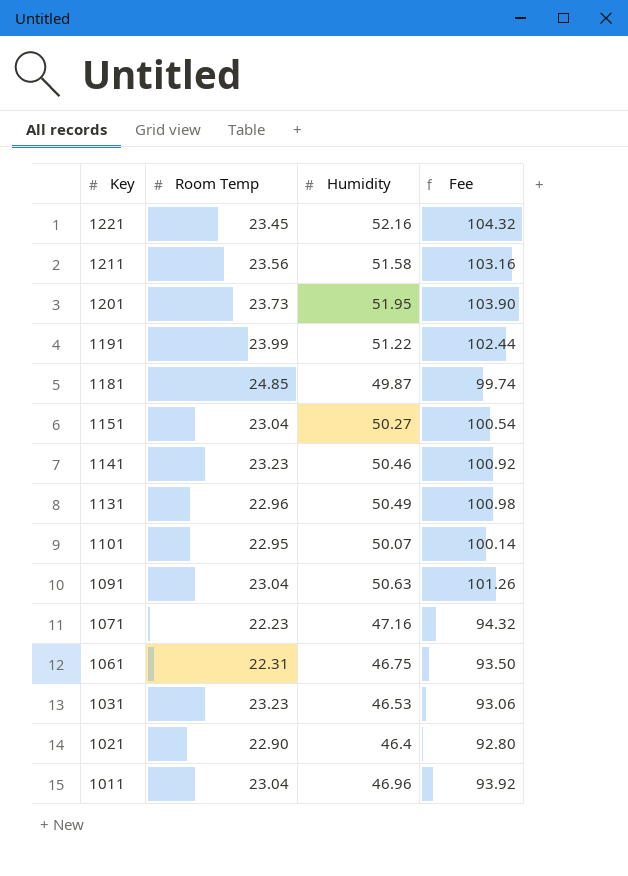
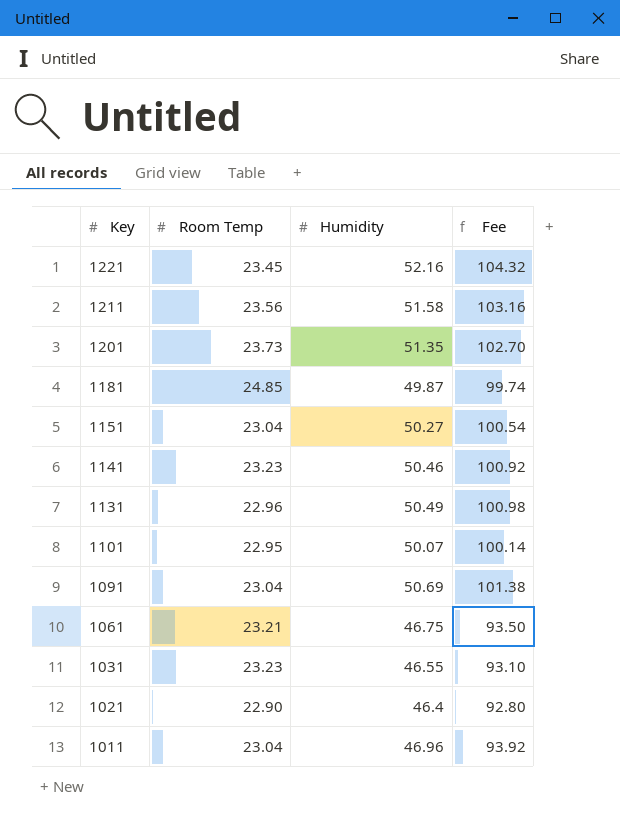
row 1191: 23.99 | 51.22 | 102.44 -> none
row 1071: 22.23 | 47.16 | 94.32 -> none
1201 | Humidity: 51.95 -> 51.35
1201 | Fee: 103.90 -> 102.70
1091 | Humidity: 50.63 -> 50.69
1091 | Fee: 101.26 -> 101.38
1061 | Room Temp: 22.31 -> 23.21
1031 | Humidity: 46.53 -> 46.55
1031 | Fee: 93.06 -> 93.10

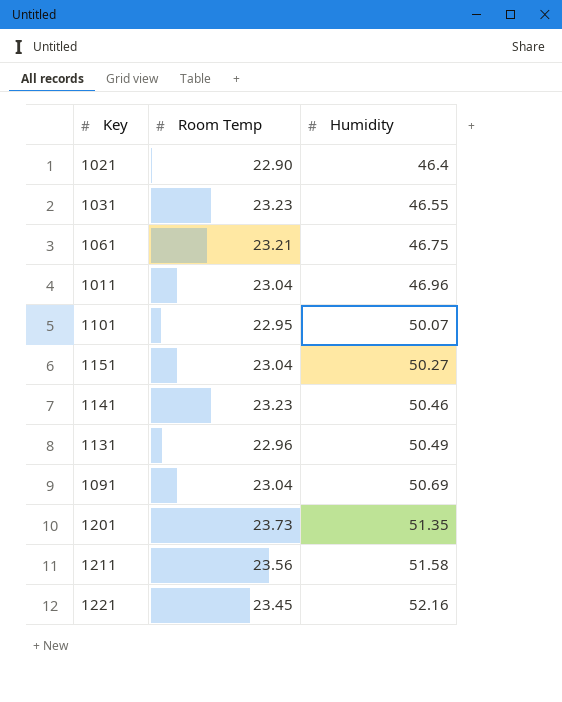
row order: Key descending -> Humidity ascending
column Fee | formula: [Humidity] * 2 -> none
row 1181: 24.85 | 49.87 | 99.74 -> none

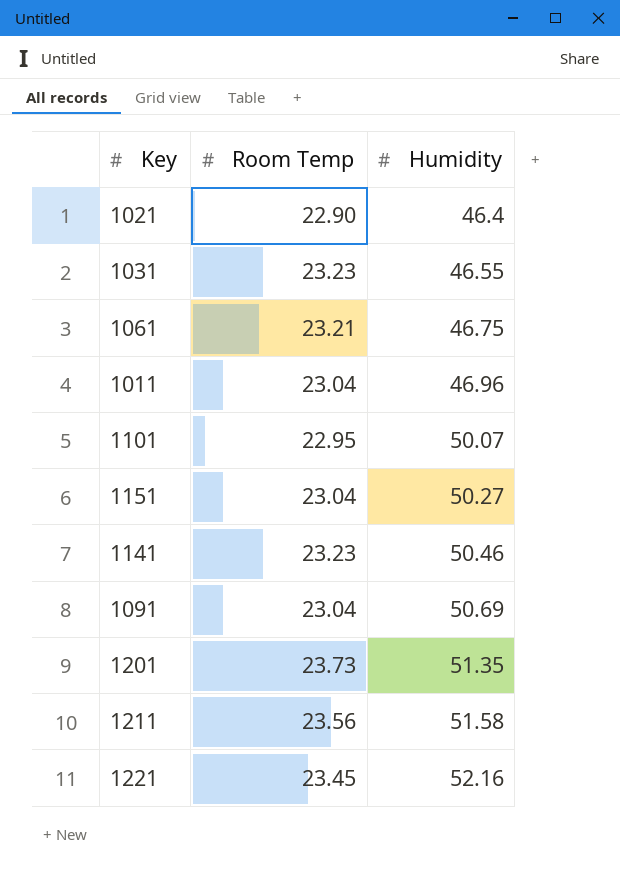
row 1131: 22.96 | 50.49 -> none

